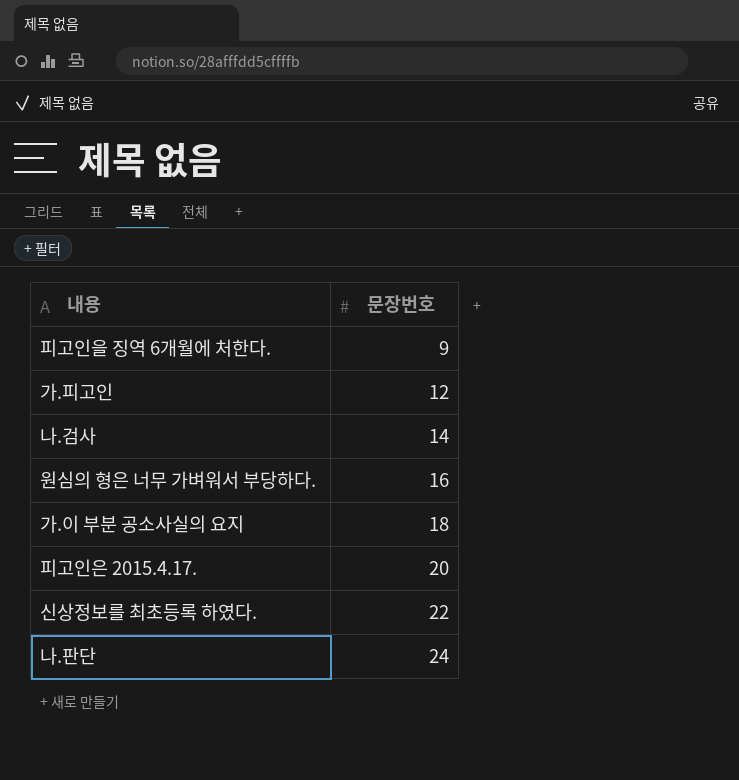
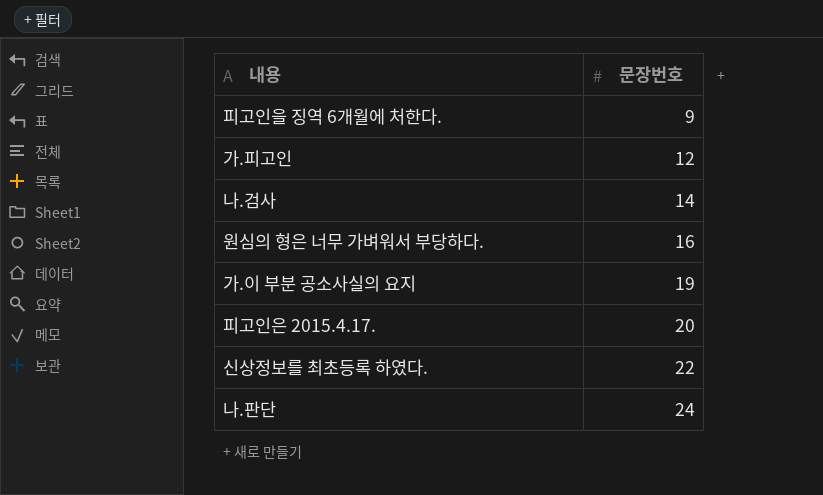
가.이 부분 공소사실의 요지 | 문장번호: 18 -> 19

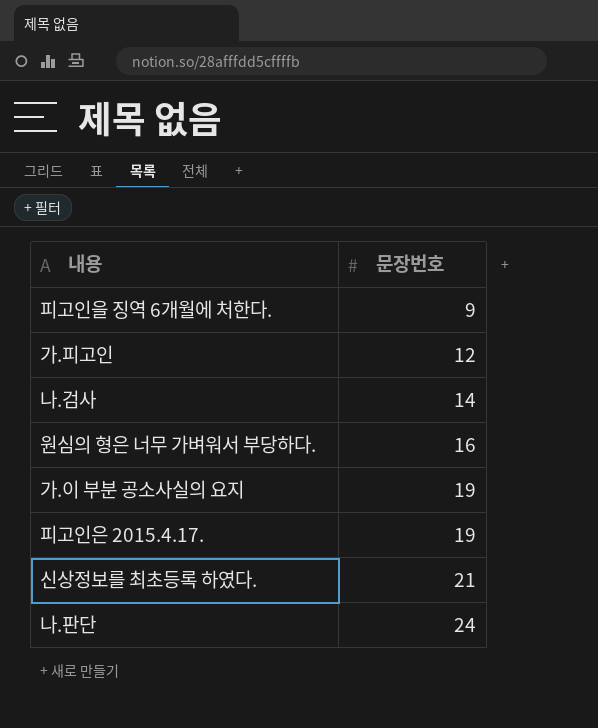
피고인은 2015.4.17. | 문장번호: 20 -> 19
신상정보를 최초등록 하였다. | 문장번호: 22 -> 21

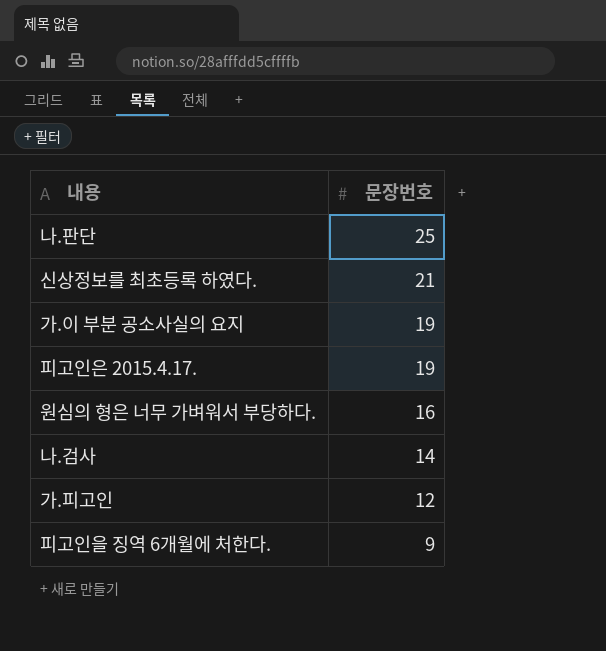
row order: 문장번호 ascending -> 문장번호 descending
나.판단 | 문장번호: 24 -> 25

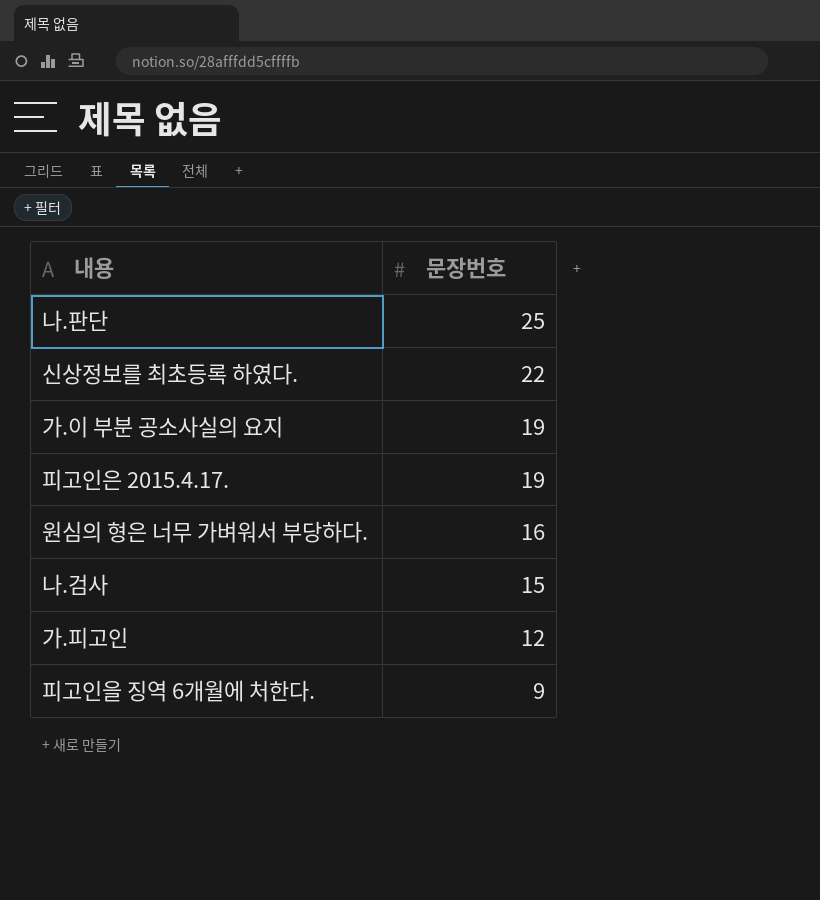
신상정보를 최초등록 하였다. | 문장번호: 21 -> 22
나.검사 | 문장번호: 14 -> 15

